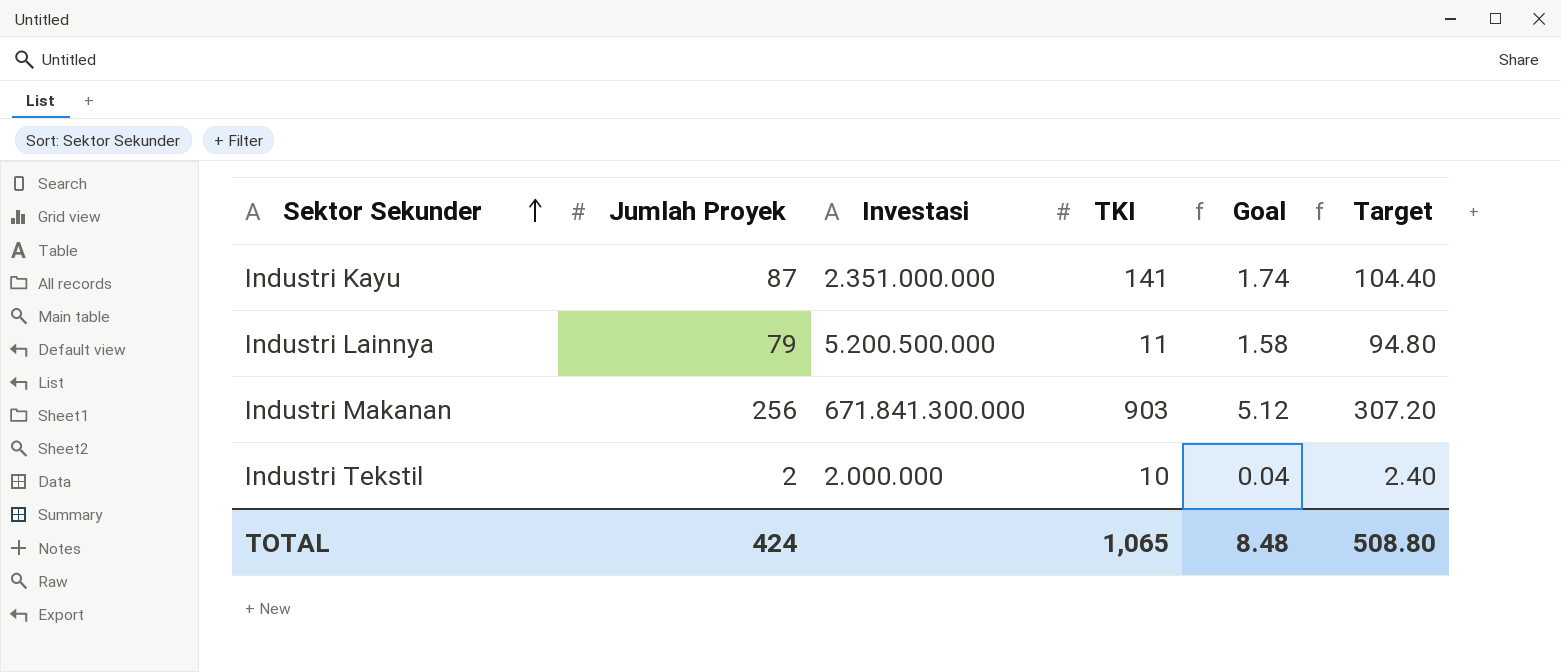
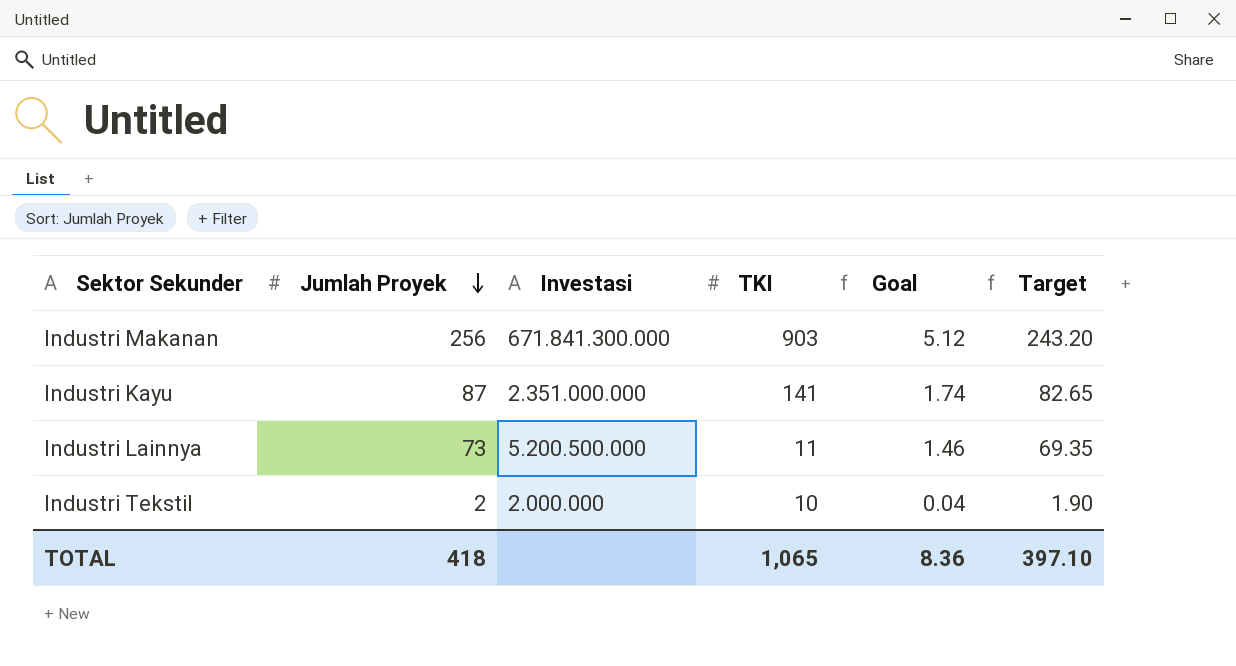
row order: Sektor Sekunder ascending -> Jumlah Proyek descending
column Target | formula: [Jumlah Proyek] * 1.2 -> [Jumlah Proyek] * 0.95
Industri Lainnya | Jumlah Proyek: 79 -> 73
Industri Lainnya | Goal: 1.58 -> 1.46
TOTAL | Jumlah Proyek: 424 -> 418
TOTAL | Goal: 8.48 -> 8.36
TOTAL | Target: 508.80 -> 397.10

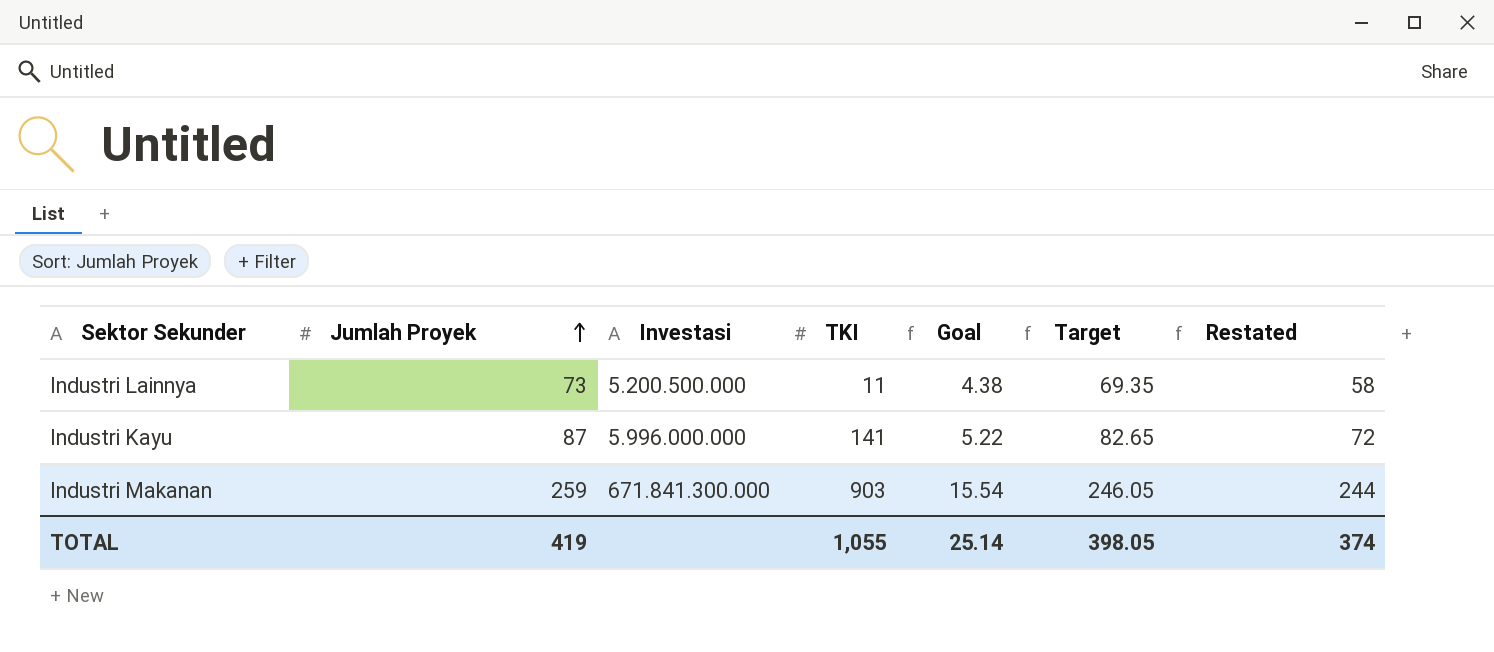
row order: Jumlah Proyek descending -> Jumlah Proyek ascending
column Goal | formula: [Jumlah Proyek] * 0.02 -> [Jumlah Proyek] * 0.06
column Restated | formula: none -> [Jumlah Proyek] - 15
row Industri Tekstil: 2 | 2.000.000 | 10 | 0.04 | 1.90 -> none
Industri Kayu | Investasi: 2.351.000.000 -> 5.996.000.000
Industri Makanan | Jumlah Proyek: 256 -> 259
Industri Makanan | Target: 243.20 -> 246.05
TOTAL | Jumlah Proyek: 418 -> 419
TOTAL | TKI: 1,065 -> 1,055
TOTAL | Goal: 8.36 -> 25.14
TOTAL | Target: 397.10 -> 398.05

